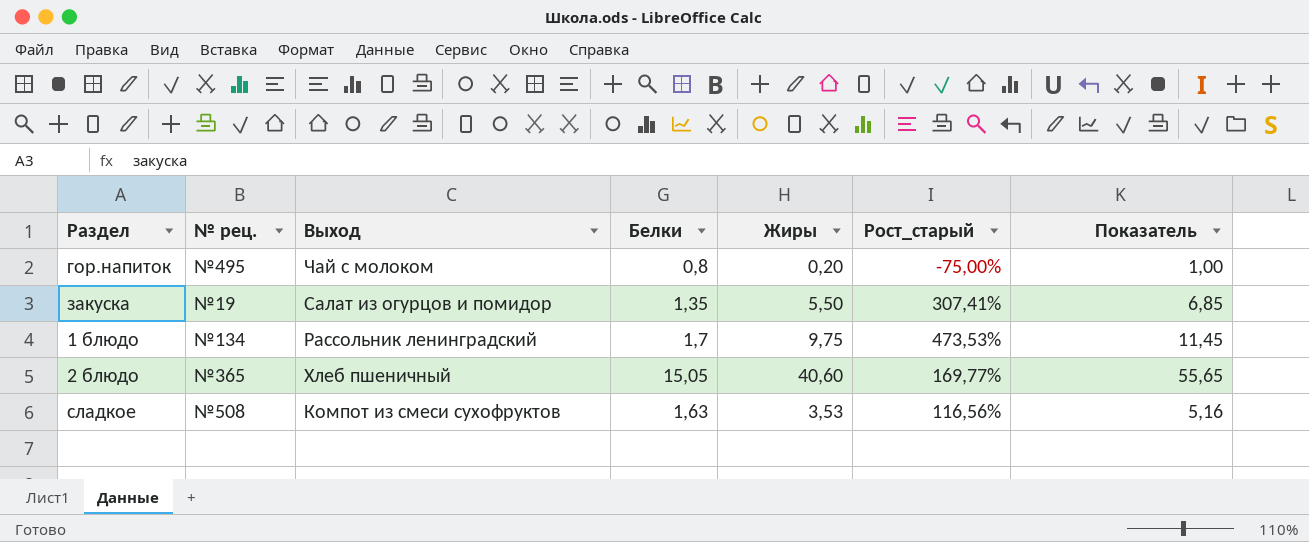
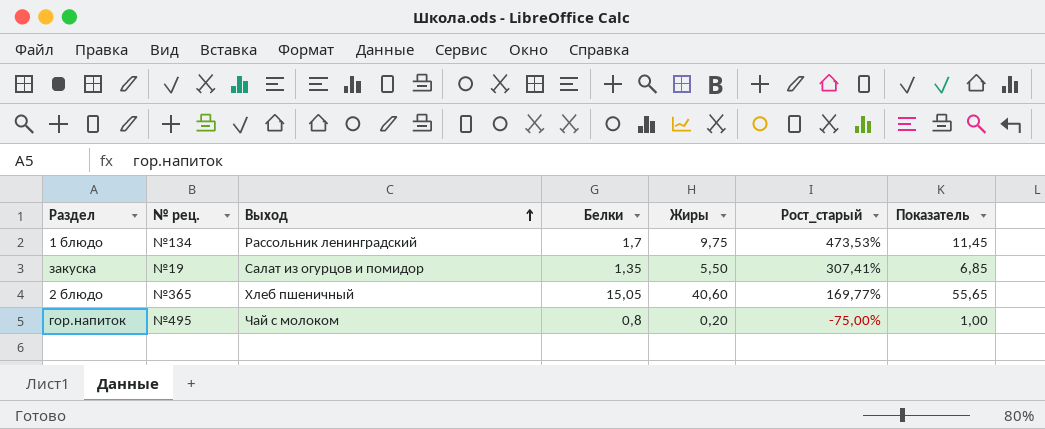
row order: none -> Выход ascending
row сладкое: №508 | Компот из смеси сухофруктов | 1,63 | 3,53 | 116,56% | 5,16 -> none

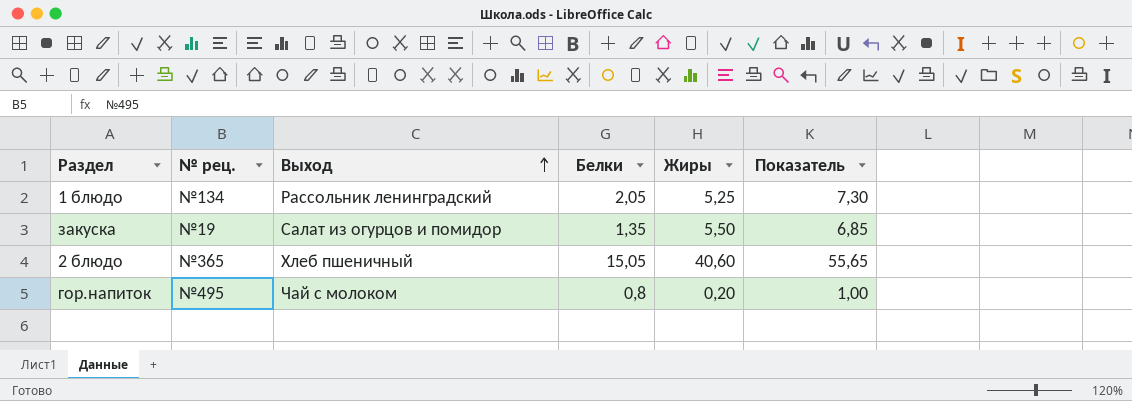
column Рост_старый | formula: ([Жиры] - [Белки]) / [Белки] -> none
1 блюдо | Белки: 1,7 -> 2,05
1 блюдо | Жиры: 9,75 -> 5,25
1 блюдо | Показатель: 11,45 -> 7,30

